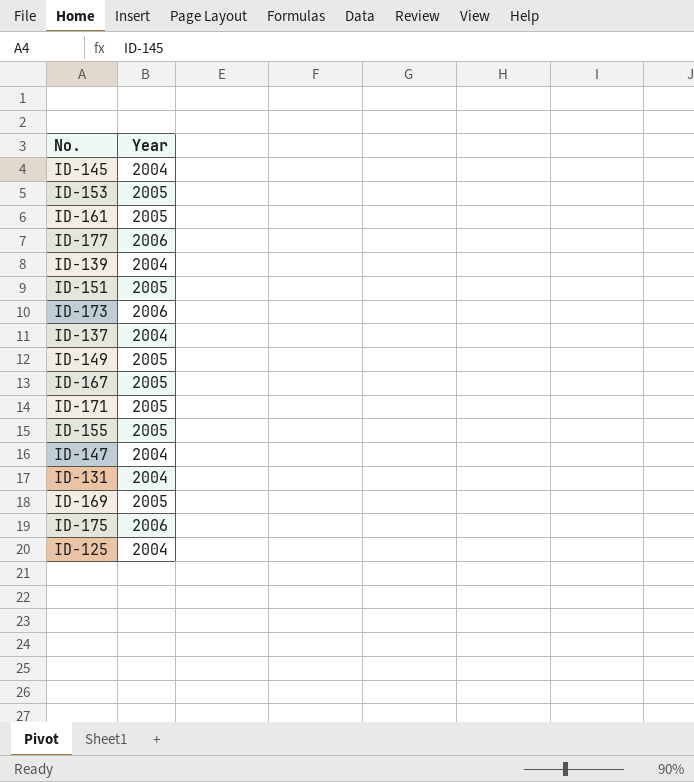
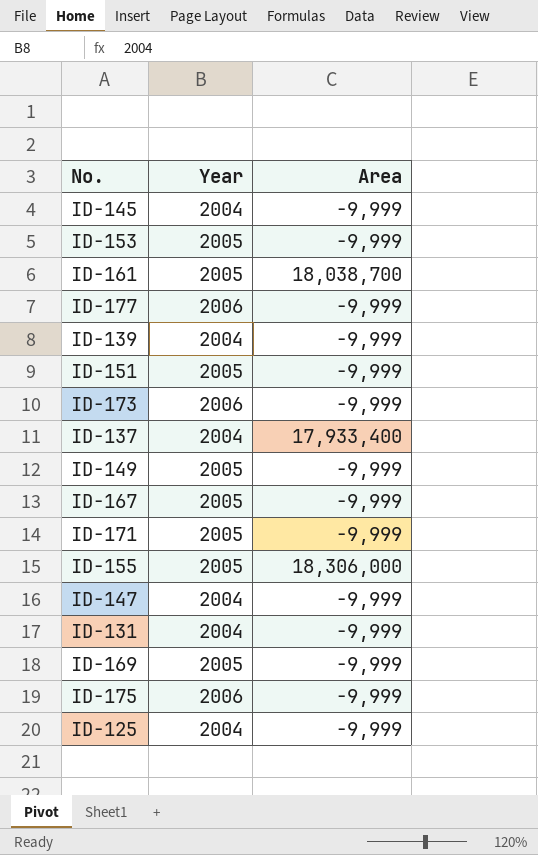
column Area | position: none -> 3

